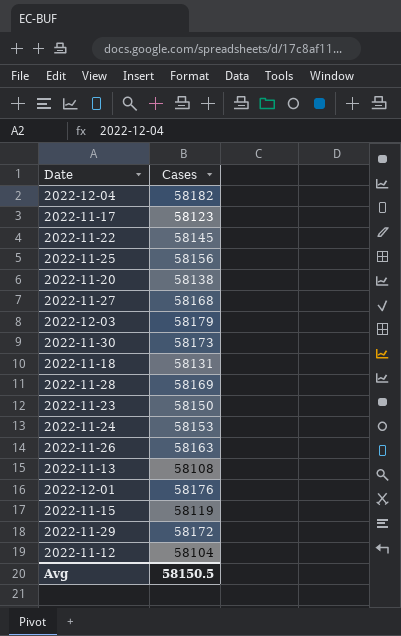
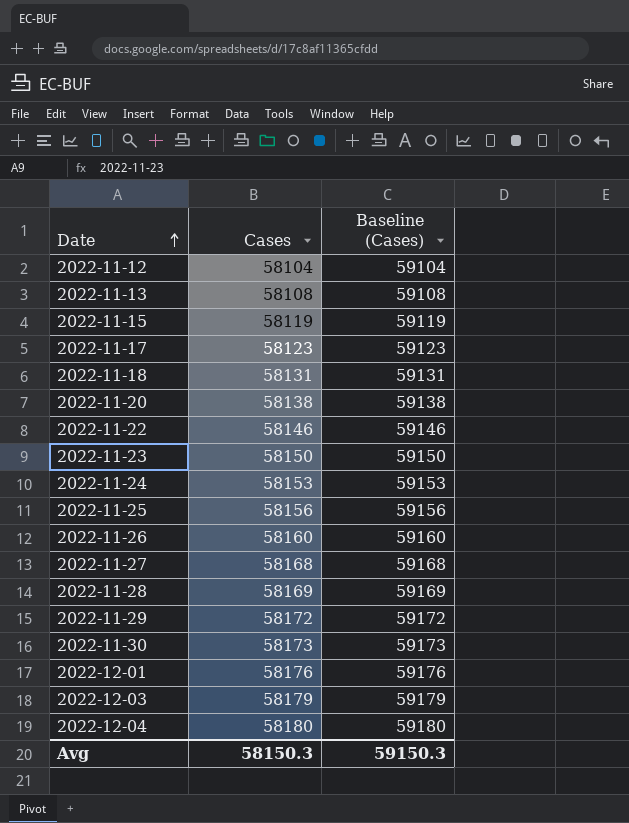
row order: none -> Date ascending
column Baseline (Cases) | formula: none -> [Cases] + 1000
2022-11-22 | Cases: 58145 -> 58146
2022-11-26 | Cases: 58163 -> 58160
2022-12-04 | Cases: 58182 -> 58180
Avg | Cases: 58150.5 -> 58150.3

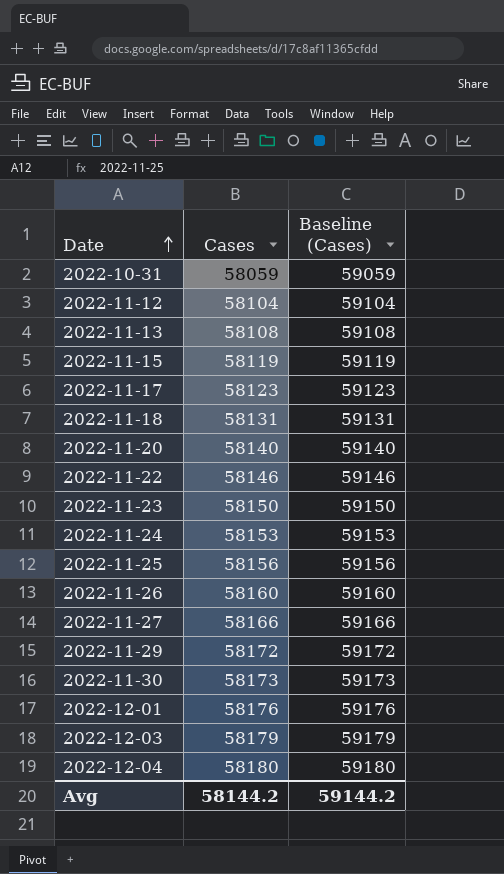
row 2022-11-28: 58169 | 59169 -> none
row 2022-10-31: none -> 58059 | 59059
2022-11-20 | Cases: 58138 -> 58140
2022-11-20 | Baseline (Cases): 59138 -> 59140
2022-11-27 | Cases: 58168 -> 58166
2022-11-27 | Baseline (Cases): 59168 -> 59166
Avg | Cases: 58150.3 -> 58144.2
Avg | Baseline (Cases): 59150.3 -> 59144.2

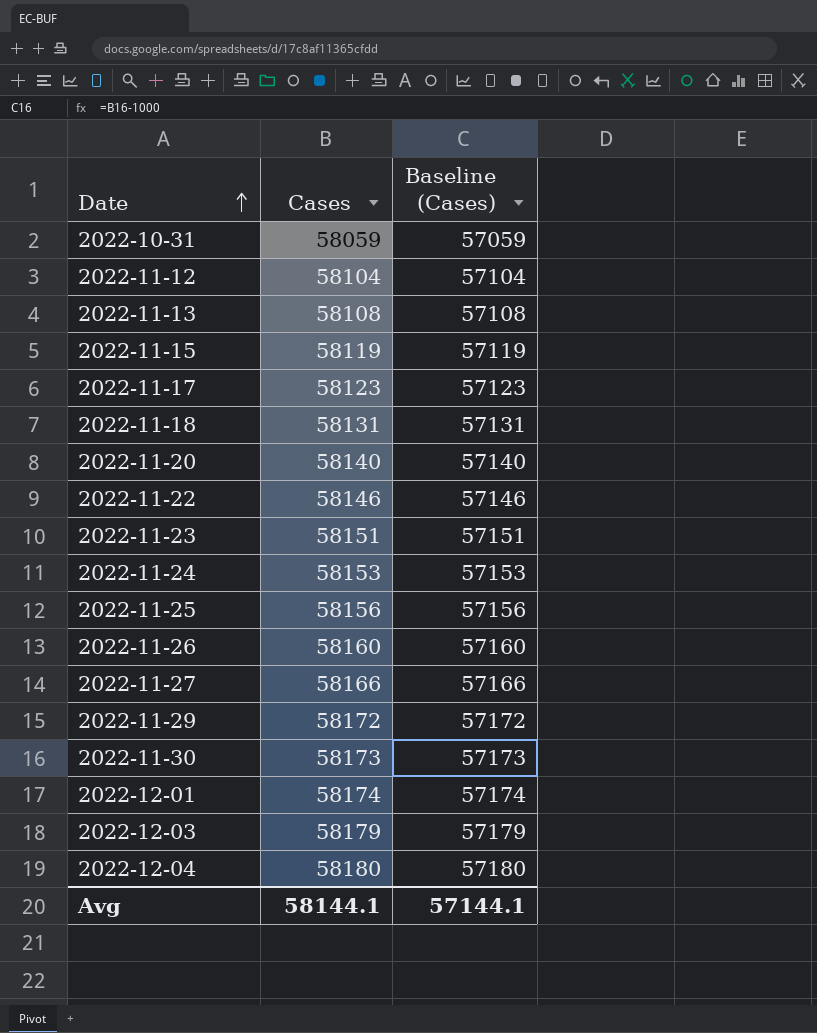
column Baseline (Cases) | formula: [Cases] + 1000 -> [Cases] - 1000
2022-11-23 | Cases: 58150 -> 58151
2022-12-01 | Cases: 58176 -> 58174
Avg | Cases: 58144.2 -> 58144.1
Avg | Baseline (Cases): 59144.2 -> 57144.1

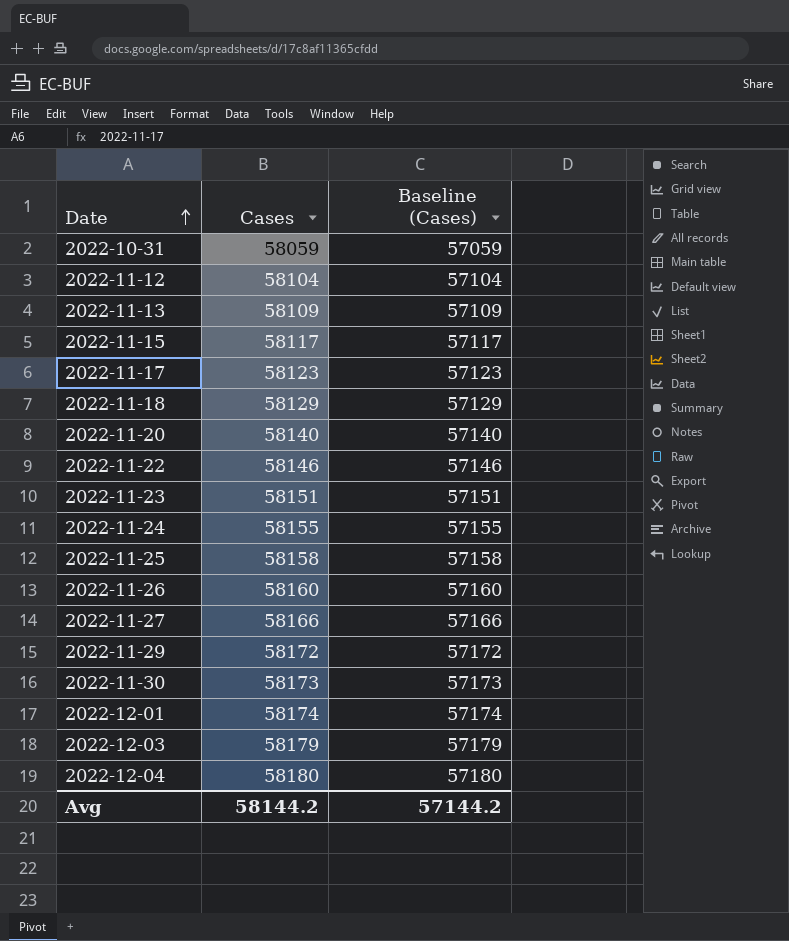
2022-11-13 | Cases: 58108 -> 58109
2022-11-13 | Baseline (Cases): 57108 -> 57109
2022-11-15 | Cases: 58119 -> 58117
2022-11-15 | Baseline (Cases): 57119 -> 57117
2022-11-18 | Cases: 58131 -> 58129
2022-11-18 | Baseline (Cases): 57131 -> 57129
2022-11-24 | Cases: 58153 -> 58155
2022-11-24 | Baseline (Cases): 57153 -> 57155
2022-11-25 | Cases: 58156 -> 58158
2022-11-25 | Baseline (Cases): 57156 -> 57158
Avg | Cases: 58144.1 -> 58144.2
Avg | Baseline (Cases): 57144.1 -> 57144.2

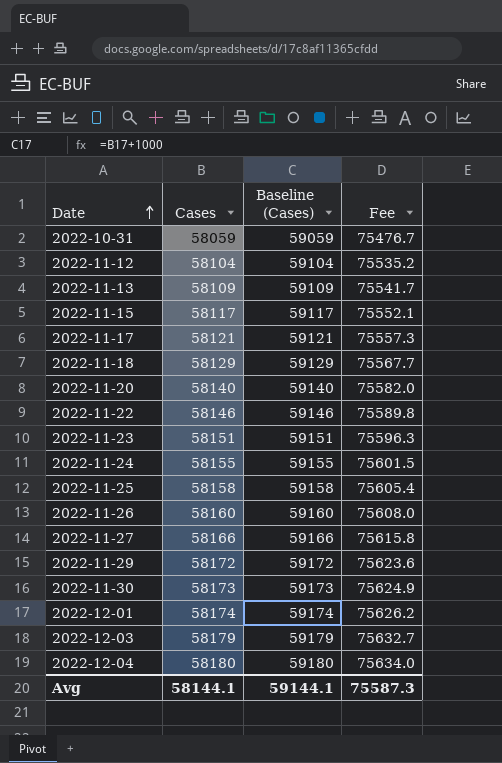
column Baseline (Cases) | formula: [Cases] - 1000 -> [Cases] + 1000
column Fee | formula: none -> [Cases] * 1.3
2022-11-17 | Cases: 58123 -> 58121
Avg | Cases: 58144.2 -> 58144.1
Avg | Baseline (Cases): 57144.2 -> 59144.1

